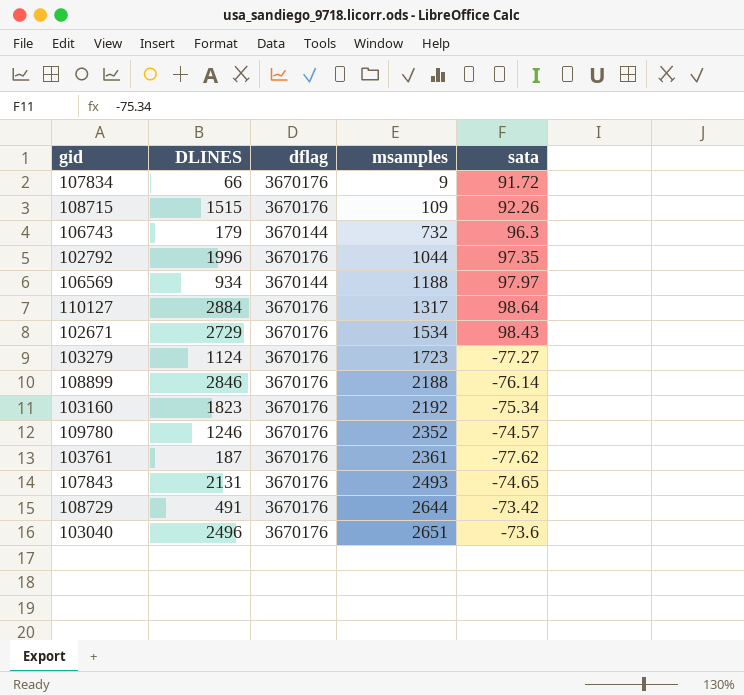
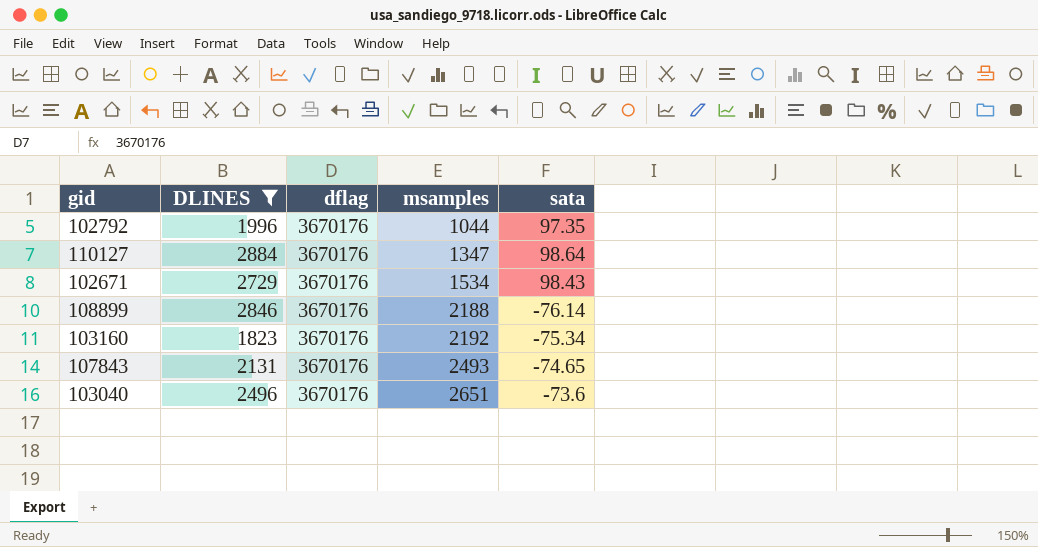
filter: none -> DLINES >= 1823
110127 | msamples: 1317 -> 1347

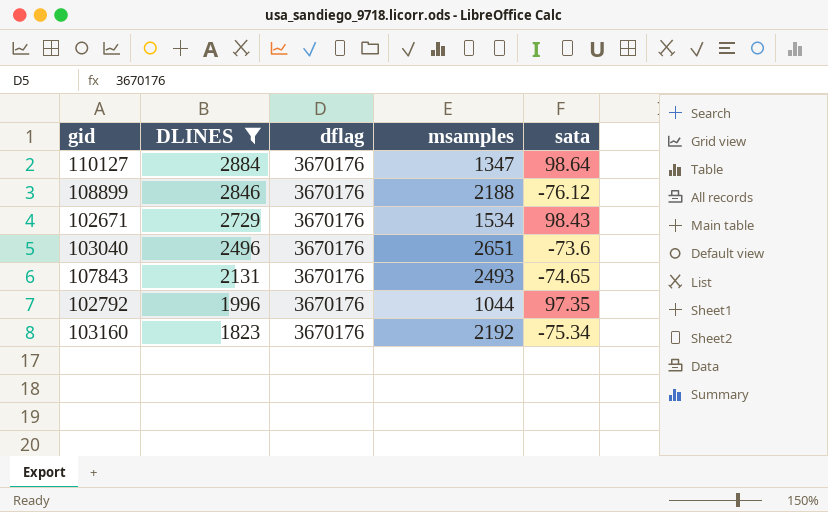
row order: msamples ascending -> DLINES descending
108899 | sata: -76.14 -> -76.12

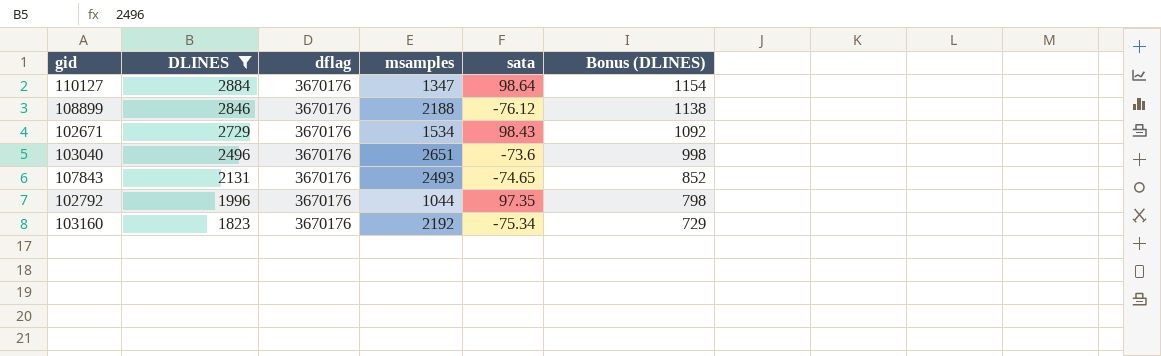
column Bonus (DLINES) | formula: none -> [DLINES] * 0.4

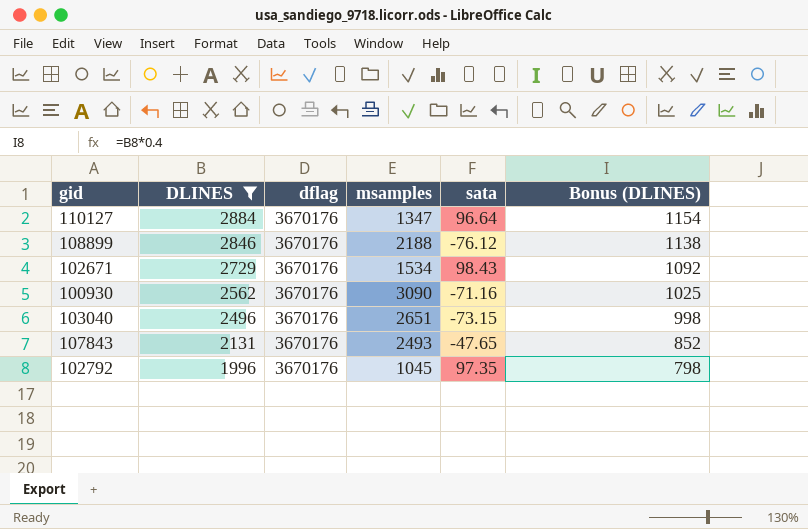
row 103160: 1823 | 3670176 | 2192 | -75.34 | 729 -> none
110127 | sata: 98.64 -> 96.64
row 100930: none -> 2562 | 3670176 | 3090 | -71.16 | 1025
103040 | sata: -73.6 -> -73.15
107843 | sata: -74.65 -> -47.65
102792 | msamples: 1044 -> 1045

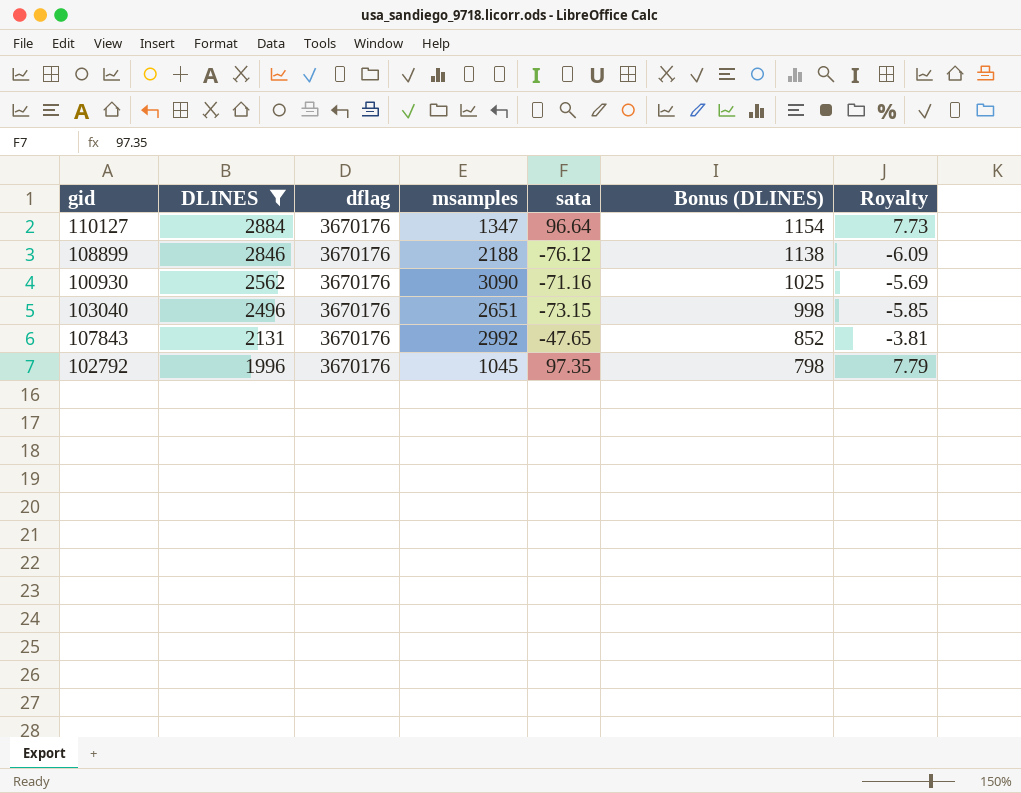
column Royalty | formula: none -> [sata] * 0.08
row 102671: 2729 | 3670176 | 1534 | 98.43 | 1092 -> none
107843 | msamples: 2493 -> 2992

